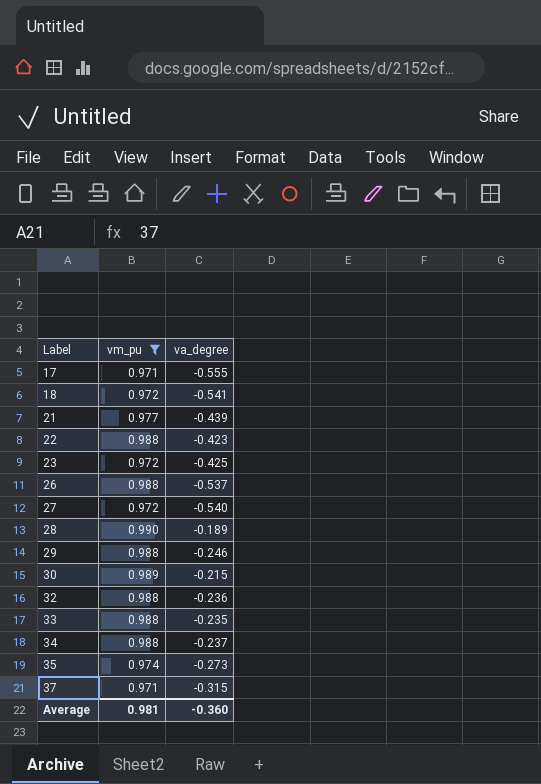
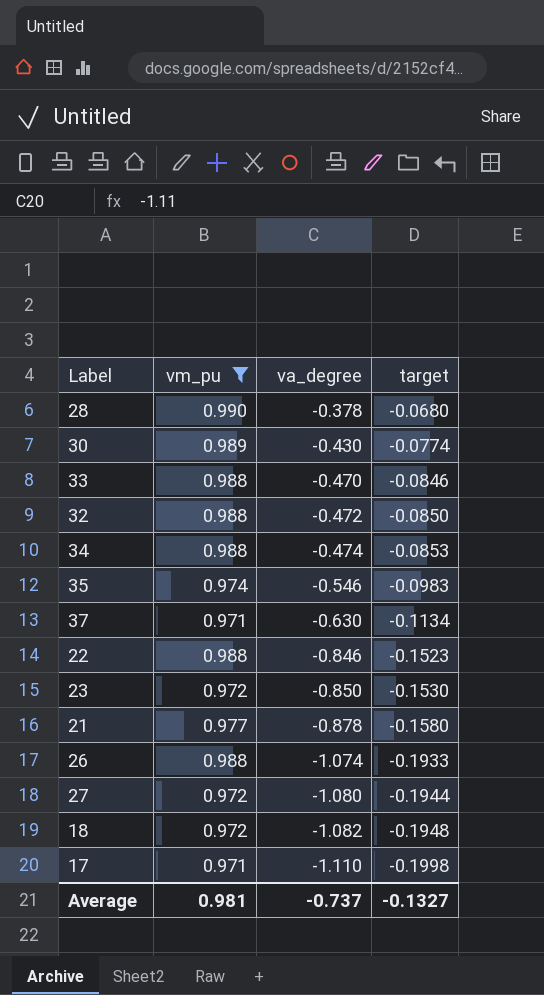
row order: Label ascending -> va_degree descending
column target | formula: none -> [va_degree] * 0.18
row 29: 0.988 | -0.246 -> none
28 | va_degree: -0.189 -> -0.378
30 | va_degree: -0.215 -> -0.430
33 | va_degree: -0.235 -> -0.470
32 | va_degree: -0.236 -> -0.472
34 | va_degree: -0.237 -> -0.474
35 | va_degree: -0.273 -> -0.546
37 | va_degree: -0.315 -> -0.630
22 | va_degree: -0.423 -> -0.846
23 | va_degree: -0.425 -> -0.850
21 | va_degree: -0.439 -> -0.878
26 | va_degree: -0.537 -> -1.074
27 | va_degree: -0.540 -> -1.080
18 | va_degree: -0.541 -> -1.082
17 | va_degree: -0.555 -> -1.110
Average | va_degree: -0.360 -> -0.737

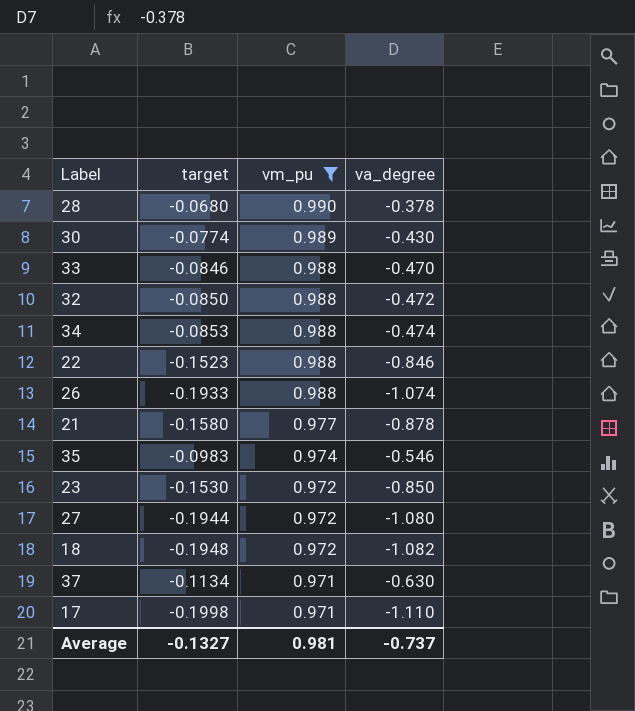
row order: va_degree descending -> vm_pu descending
column target | position: 4 -> 2

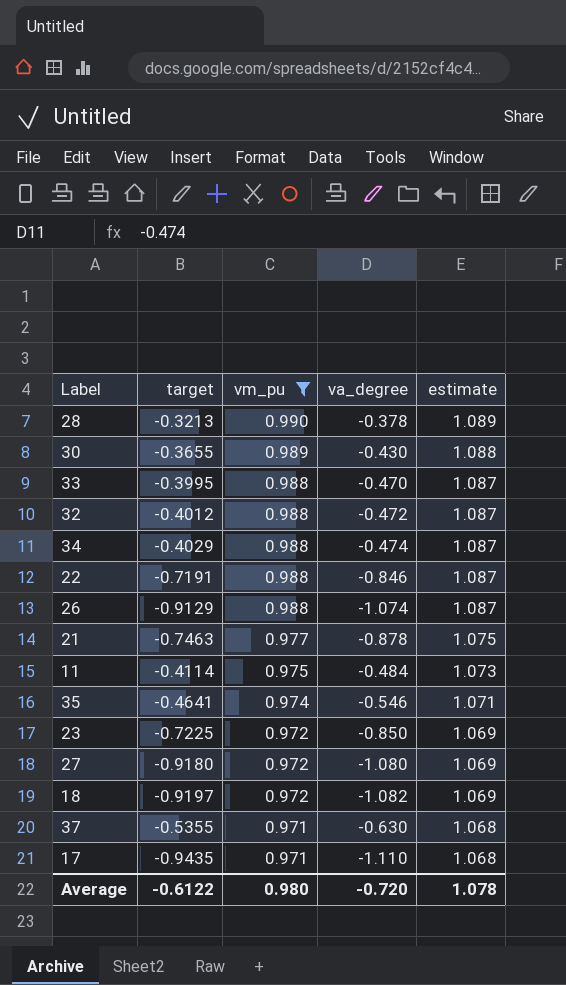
column target | formula: [va_degree] * 0.18 -> [va_degree] * 0.85
column estimate | formula: none -> [vm_pu] * 1.1
row 11: none -> -0.4114 | 0.975 | -0.484 | 1.073
Average | target: -0.1327 -> -0.6122
Average | vm_pu: 0.981 -> 0.980
Average | va_degree: -0.737 -> -0.720

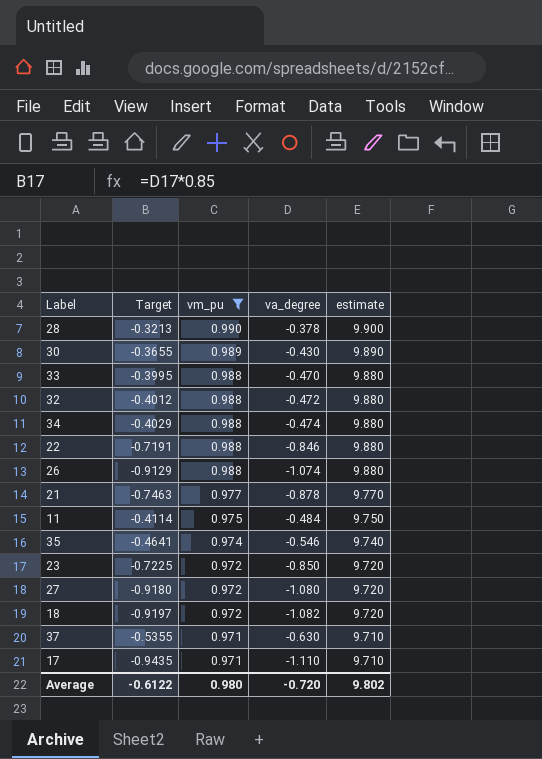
column name: target -> Target
column estimate | formula: [vm_pu] * 1.1 -> [vm_pu] * 10
Average | estimate: 1.078 -> 9.802

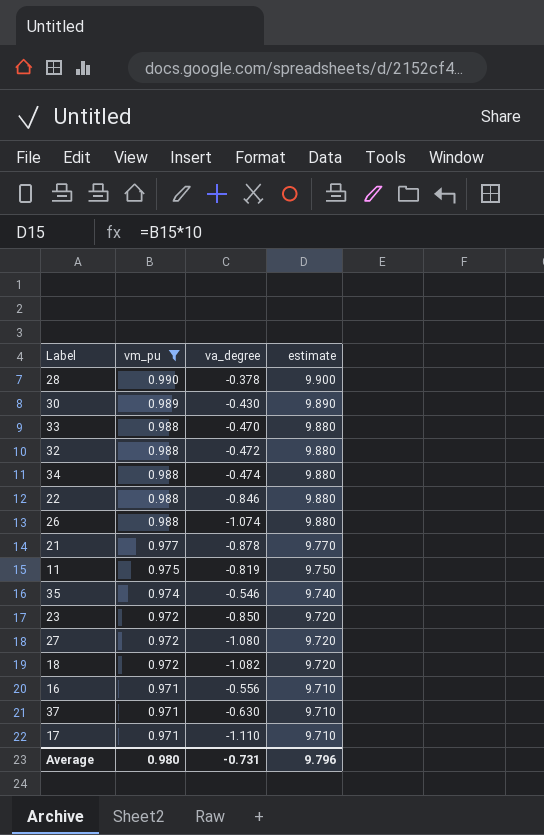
column Target | formula: [va_degree] * 0.85 -> none
11 | va_degree: -0.484 -> -0.819
row 16: none -> 0.971 | -0.556 | 9.710
Average | va_degree: -0.720 -> -0.731
Average | estimate: 9.802 -> 9.796

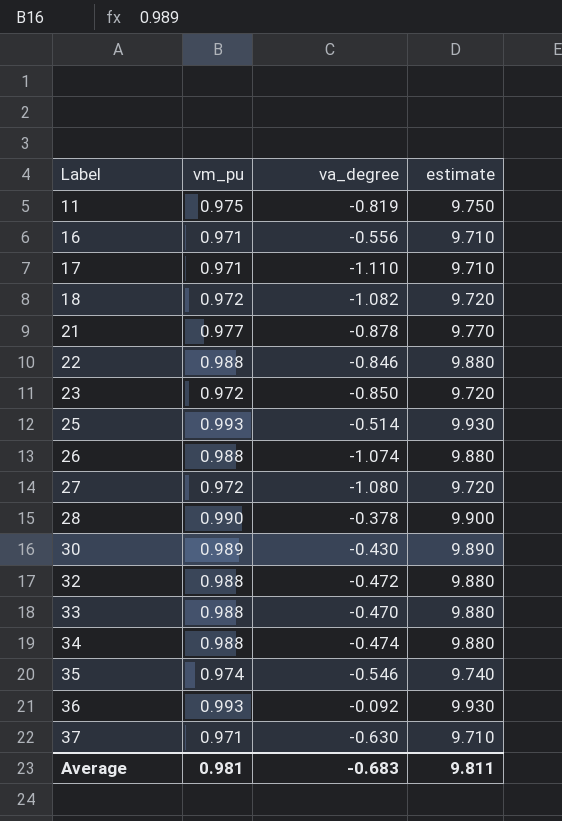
filter: vm_pu != 0.993 -> none
row order: vm_pu descending -> Label ascending
Average | vm_pu: 0.980 -> 0.981
Average | va_degree: -0.731 -> -0.683
Average | estimate: 9.796 -> 9.811

